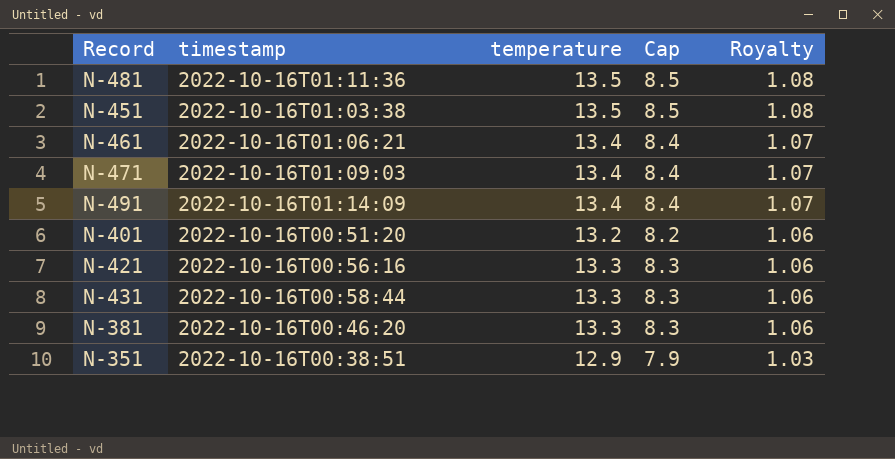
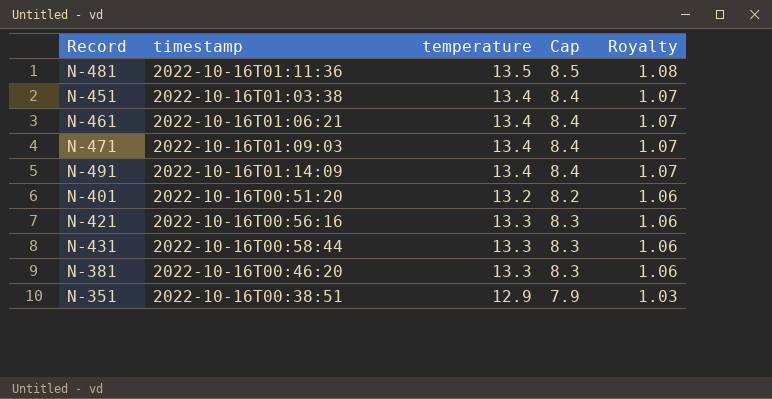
N-451 | temperature: 13.5 -> 13.4
N-451 | Cap: 8.5 -> 8.4
N-451 | Royalty: 1.08 -> 1.07

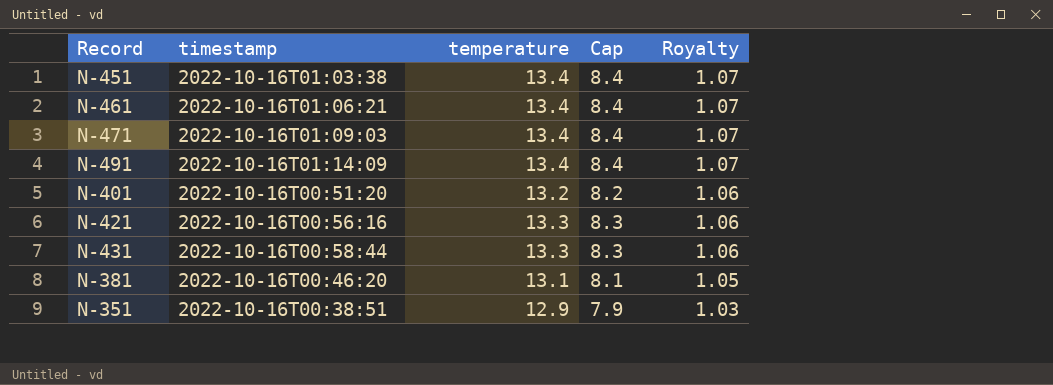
row N-481: 2022-10-16T01:11:36 | 13.5 | 8.5 | 1.08 -> none
N-381 | temperature: 13.3 -> 13.1
N-381 | Cap: 8.3 -> 8.1
N-381 | Royalty: 1.06 -> 1.05

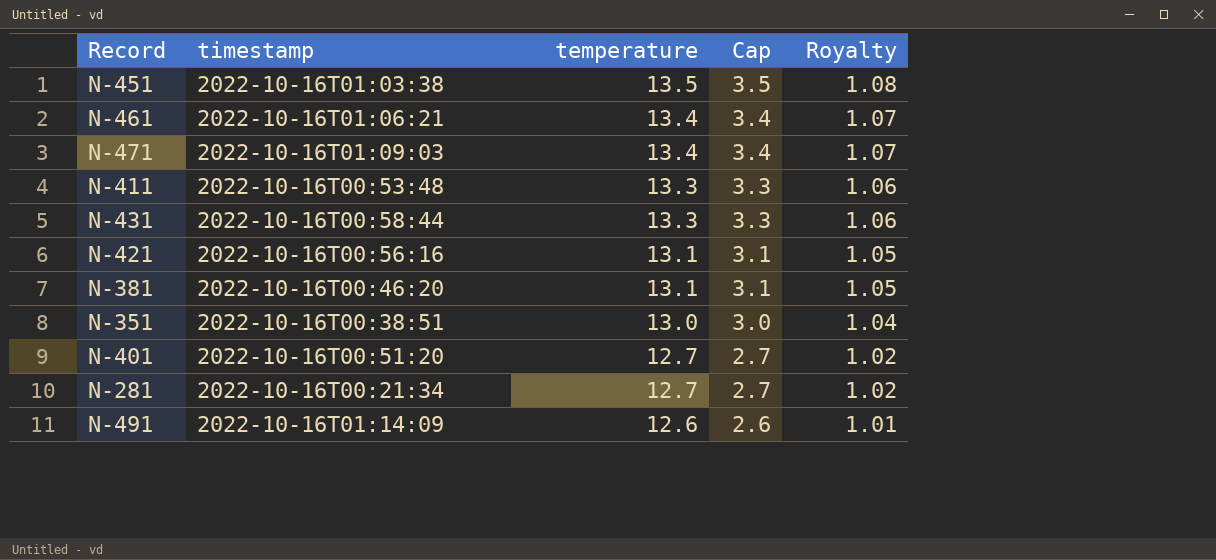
row order: Royalty descending -> temperature descending
column Cap | formula: [temperature] - 5 -> [temperature] - 10
N-451 | temperature: 13.4 -> 13.5
N-451 | Royalty: 1.07 -> 1.08
row N-411: none -> 2022-10-16T00:53:48 | 13.3 | 3.3 | 1.06
N-421 | temperature: 13.3 -> 13.1
N-421 | Royalty: 1.06 -> 1.05
N-351 | temperature: 12.9 -> 13.0
N-351 | Royalty: 1.03 -> 1.04
N-401 | temperature: 13.2 -> 12.7
N-401 | Royalty: 1.06 -> 1.02
row N-281: none -> 2022-10-16T00:21:34 | 12.7 | 2.7 | 1.02
N-491 | temperature: 13.4 -> 12.6
N-491 | Royalty: 1.07 -> 1.01

